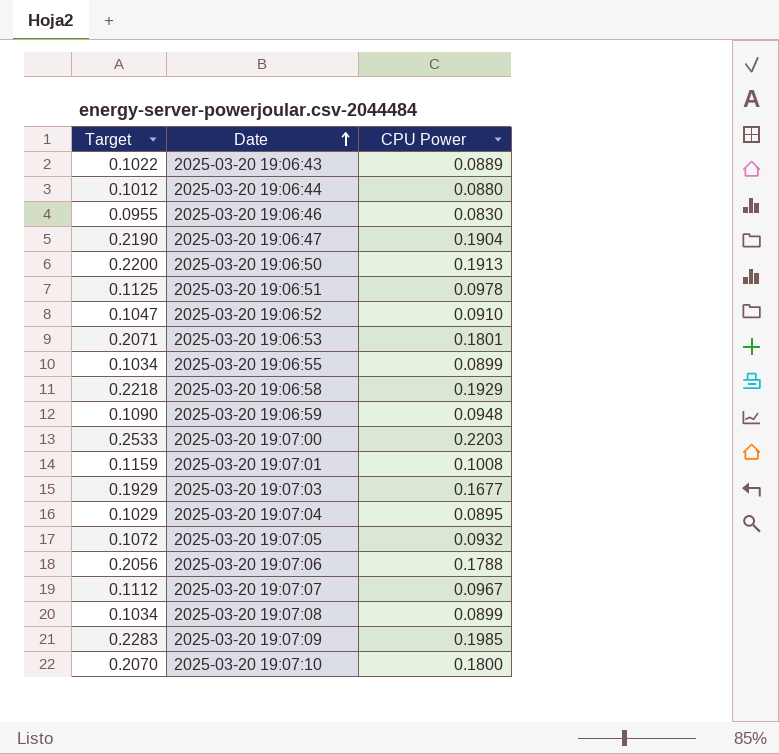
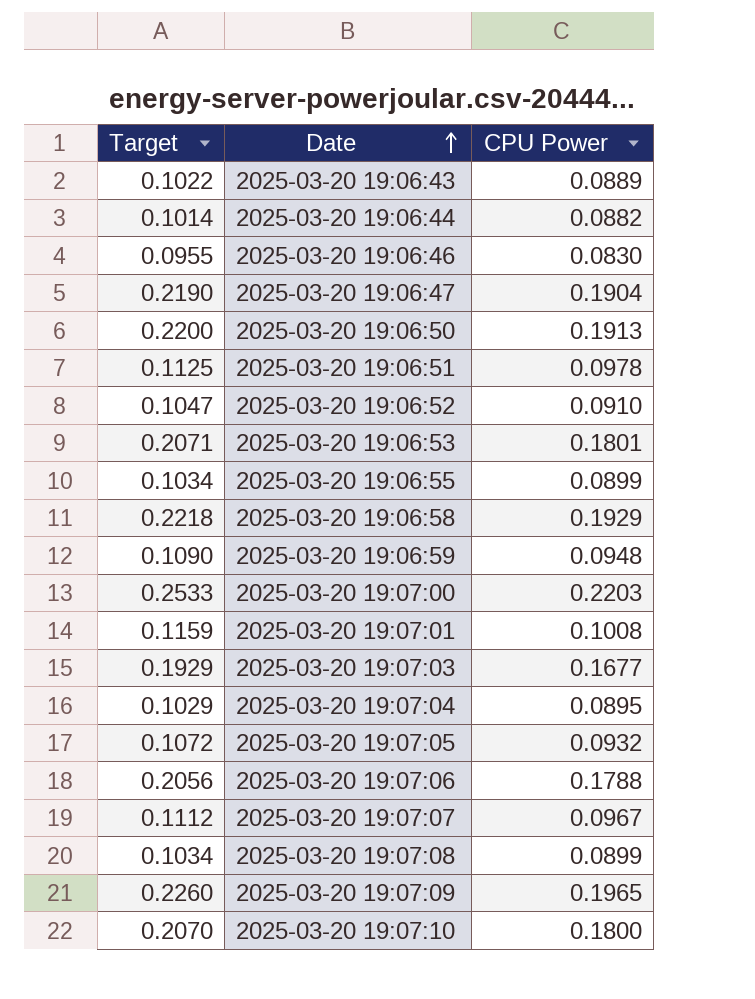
2025-03-20 19:06:44 | Target: 0.1012 -> 0.1014
2025-03-20 19:06:44 | CPU Power: 0.0880 -> 0.0882
2025-03-20 19:07:09 | Target: 0.2283 -> 0.2260
2025-03-20 19:07:09 | CPU Power: 0.1985 -> 0.1965

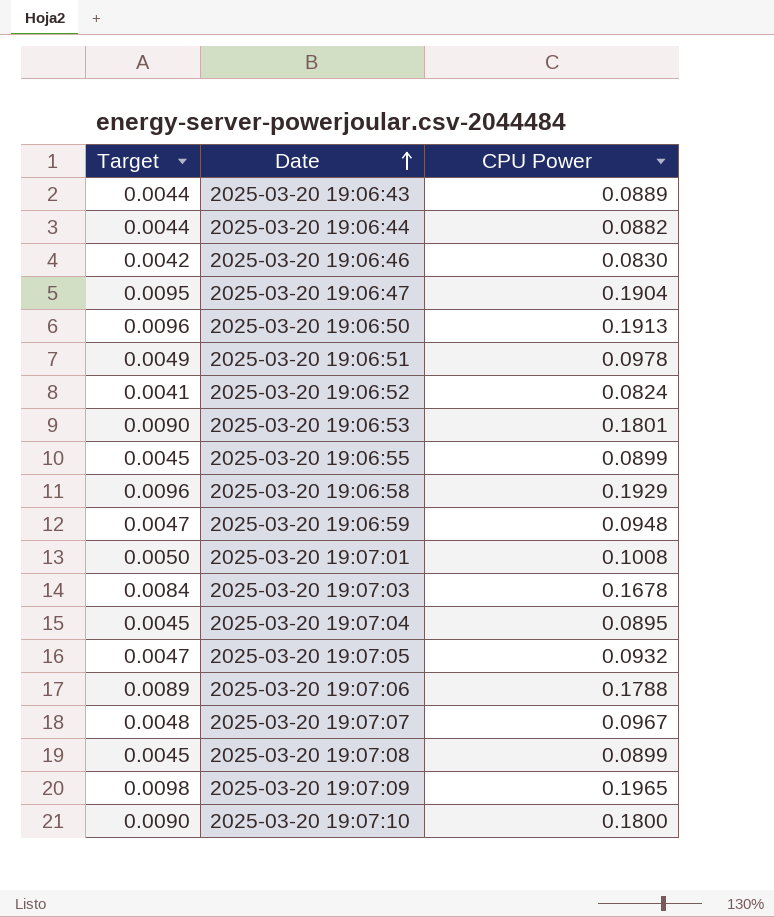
column Target | formula: [CPU Power] * 1.15 -> [CPU Power] * 0.05
row 2025-03-20 19:07:00: 0.2533 | 0.2203 -> none
2025-03-20 19:06:52 | CPU Power: 0.0910 -> 0.0824
2025-03-20 19:07:03 | CPU Power: 0.1677 -> 0.1678

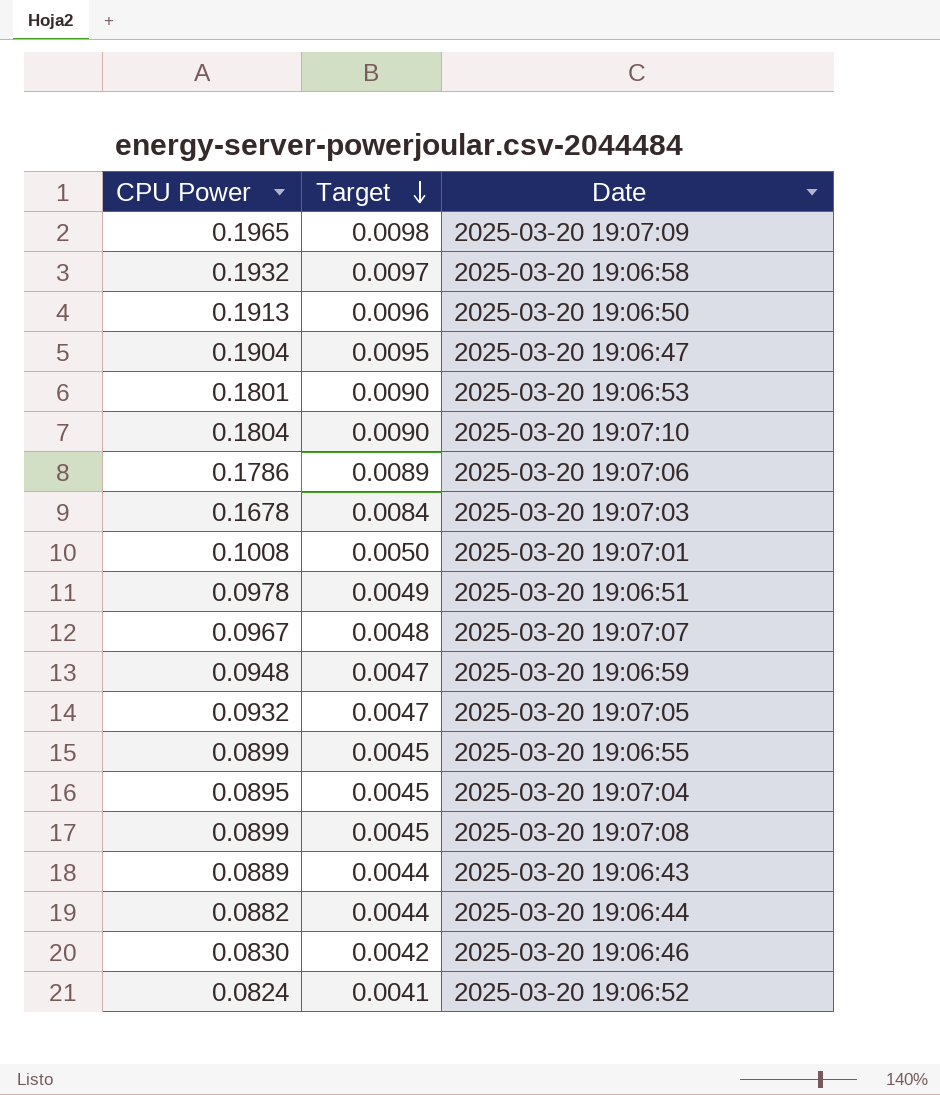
row order: Date ascending -> Target descending
column CPU Power | position: 3 -> 1
2025-03-20 19:06:58 | CPU Power: 0.1929 -> 0.1932
2025-03-20 19:06:58 | Target: 0.0096 -> 0.0097
2025-03-20 19:07:10 | CPU Power: 0.1800 -> 0.1804
2025-03-20 19:07:06 | CPU Power: 0.1788 -> 0.1786

